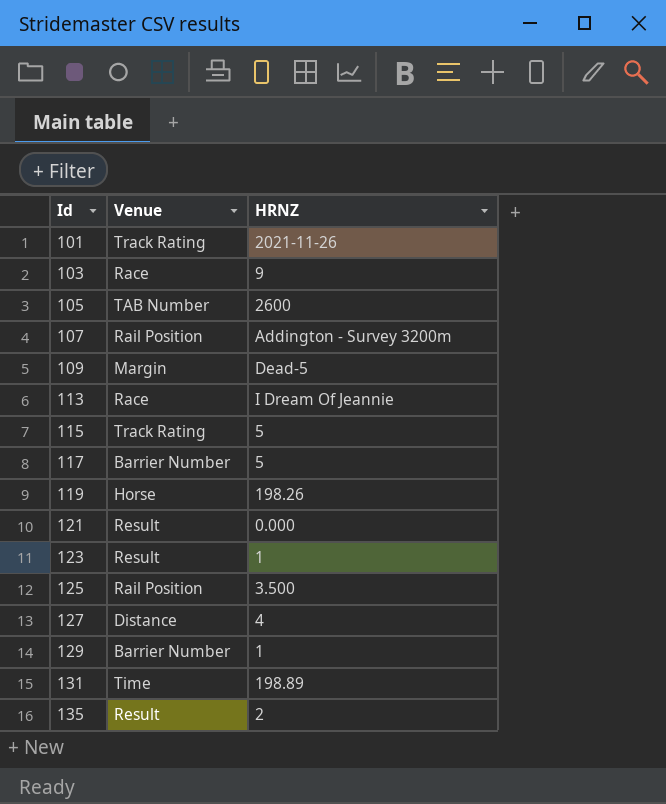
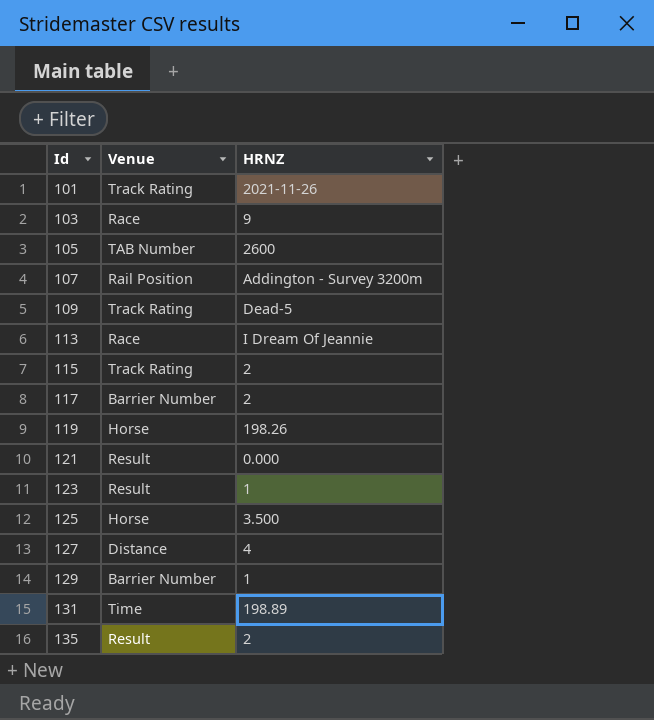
109 | Venue: Margin -> Track Rating
115 | HRNZ: 5 -> 2
117 | HRNZ: 5 -> 2
125 | Venue: Rail Position -> Horse

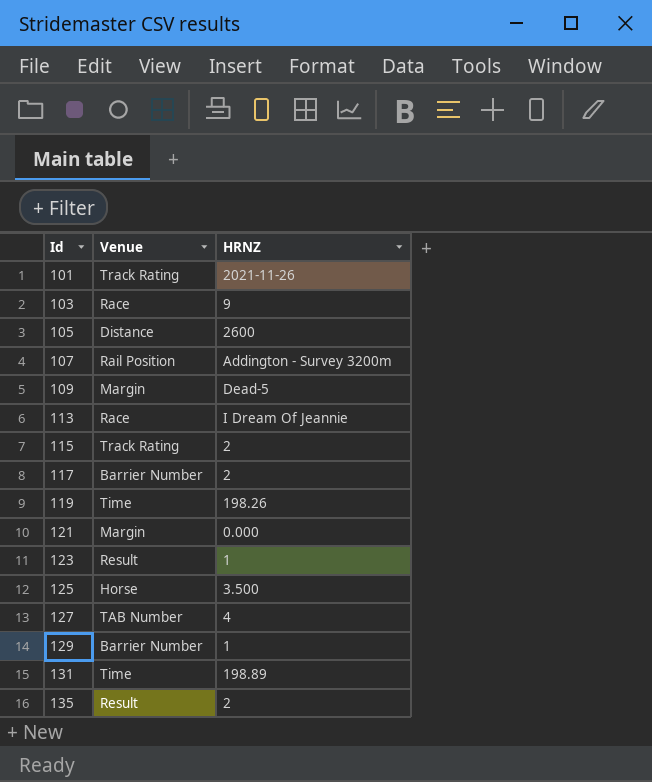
105 | Venue: TAB Number -> Distance
109 | Venue: Track Rating -> Margin
119 | Venue: Horse -> Time
121 | Venue: Result -> Margin
127 | Venue: Distance -> TAB Number

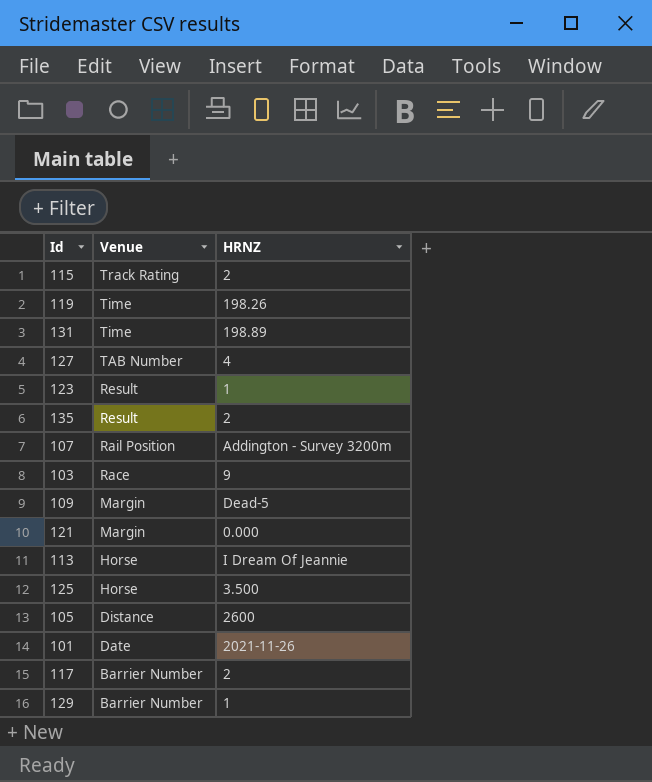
row order: Id ascending -> Venue descending
113 | Venue: Race -> Horse
101 | Venue: Track Rating -> Date

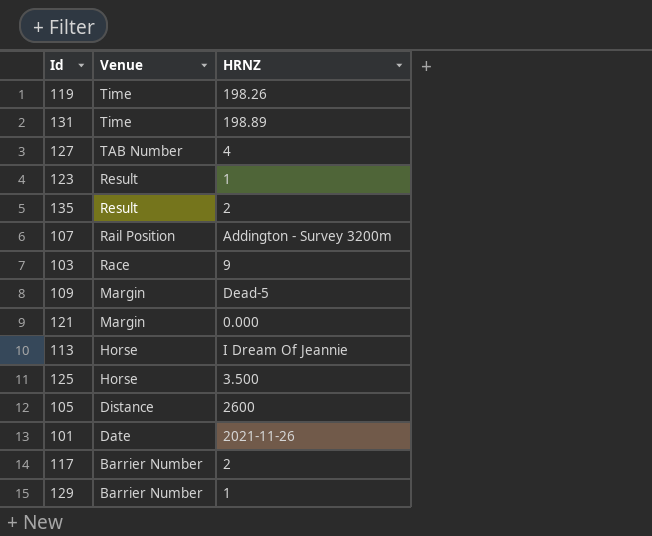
row 115: Track Rating | 2 -> none

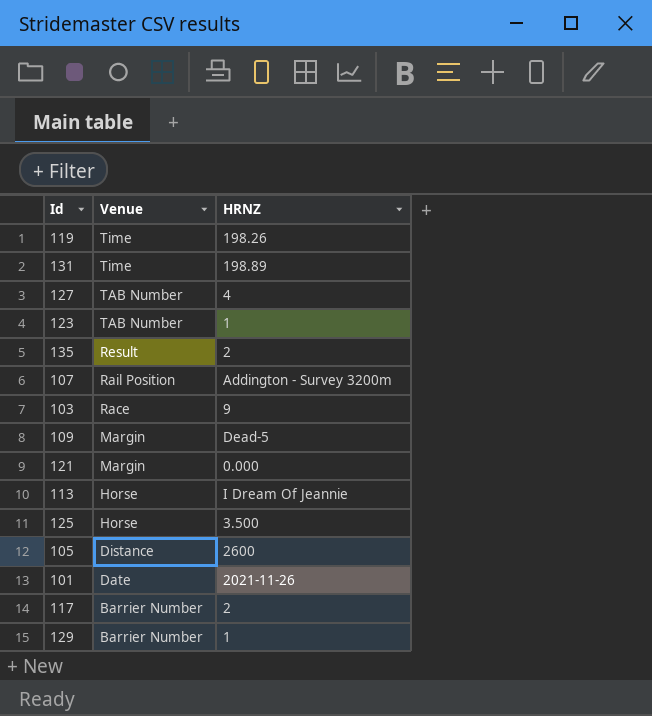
123 | Venue: Result -> TAB Number

